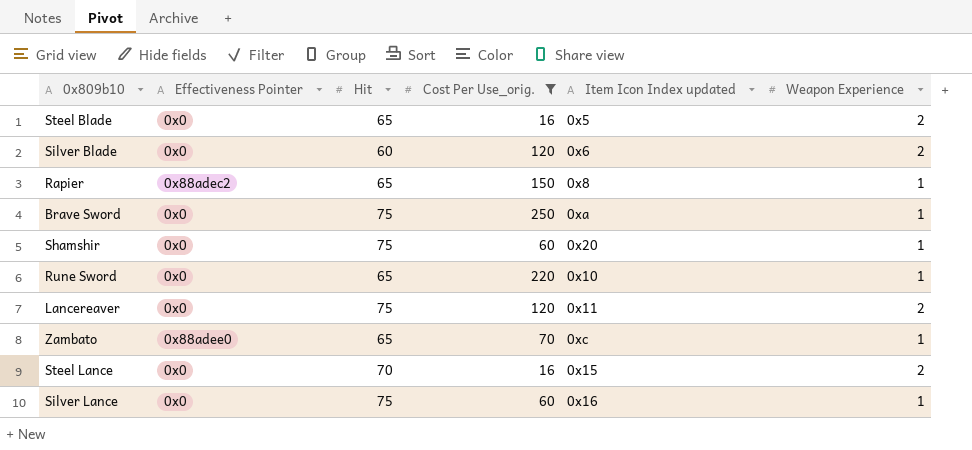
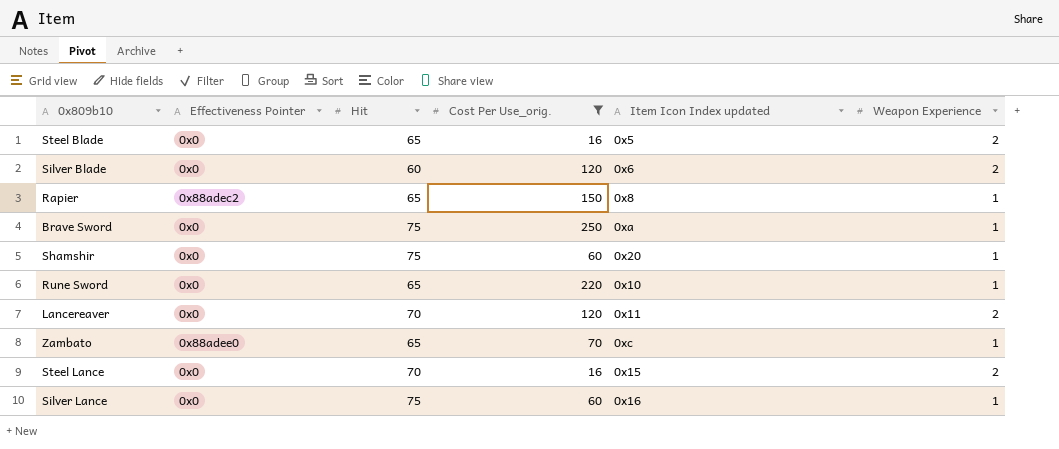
Lancereaver | Hit: 75 -> 70

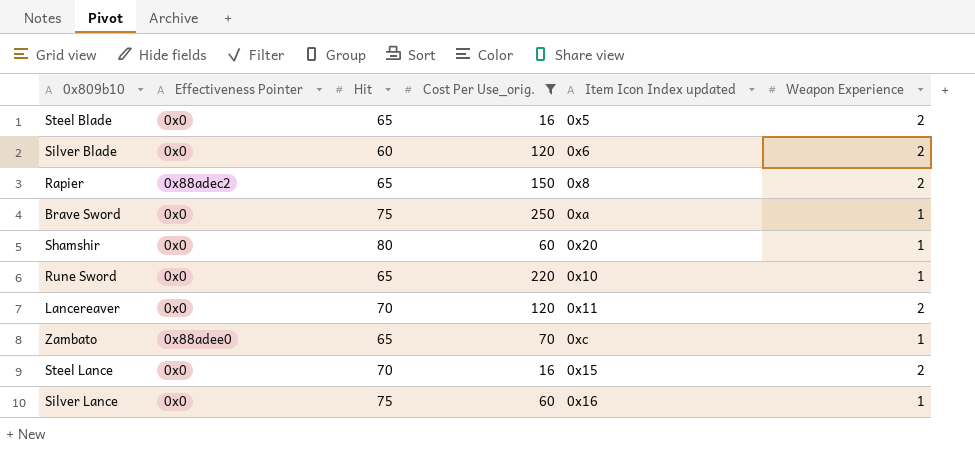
Rapier | Weapon Experience: 1 -> 2
Shamshir | Hit: 75 -> 80

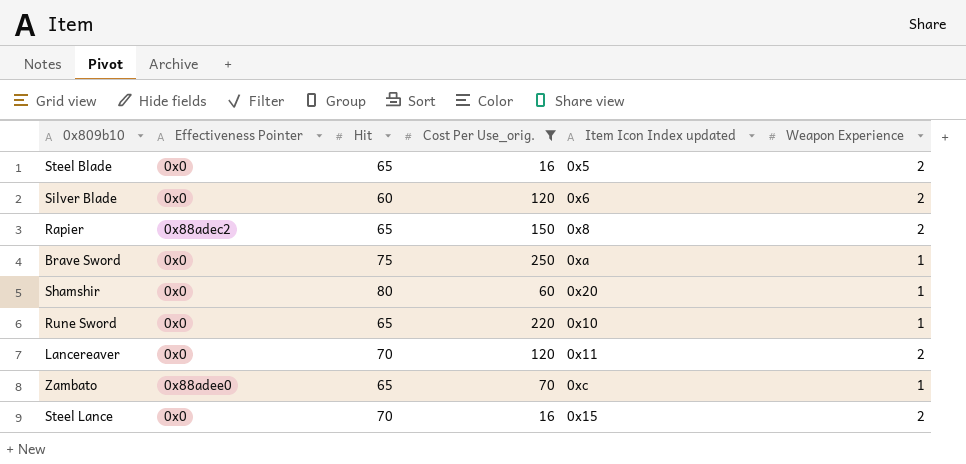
row Silver Lance: 0x0 | 75 | 60 | 0x16 | 1 -> none

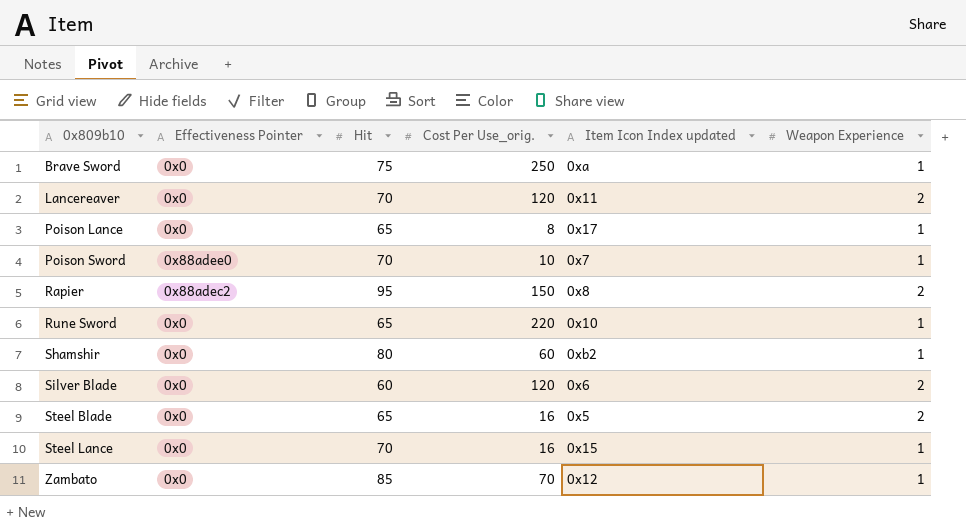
filter: Cost Per Use_orig. >= 16 -> none
row order: none -> 0x809b10 ascending
Rapier | Hit: 65 -> 95
Shamshir | Item Icon Index updated: 0x20 -> 0xb2
Steel Lance | Weapon Experience: 2 -> 1
Zambato | Effectiveness Pointer: 0x88adee0 -> 0x0
Zambato | Hit: 65 -> 85
Zambato | Item Icon Index updated: 0xc -> 0x12

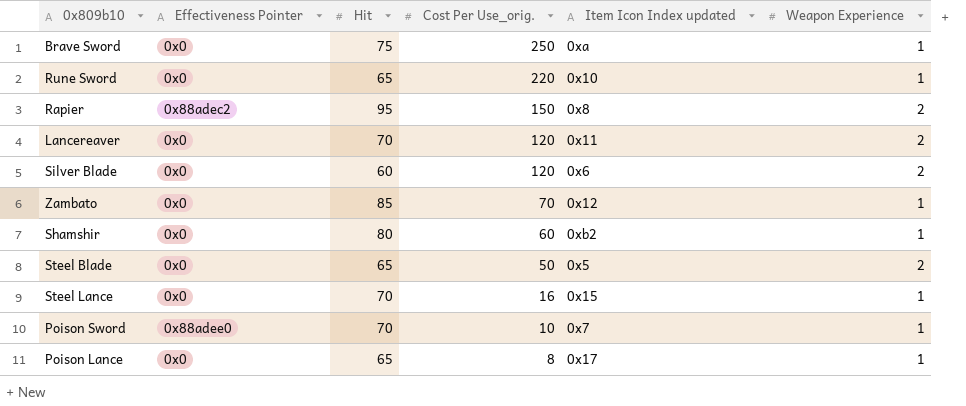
row order: 0x809b10 ascending -> Cost Per Use_orig. descending
Steel Blade | Cost Per Use_orig.: 16 -> 50

